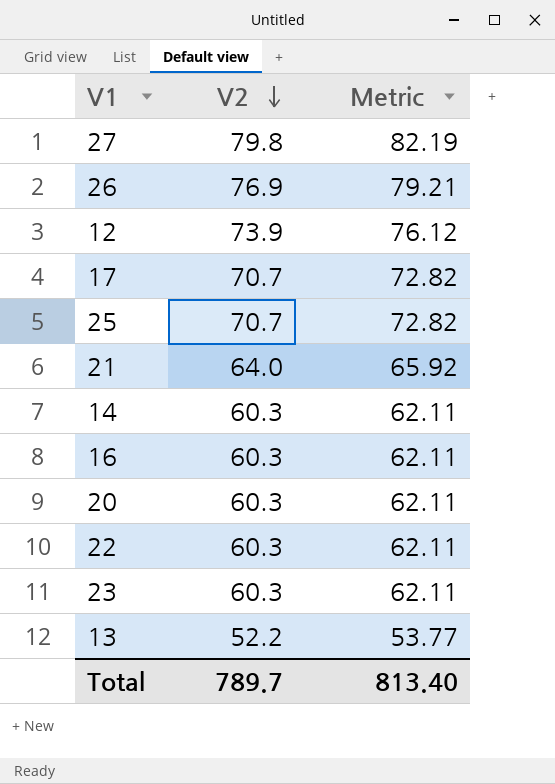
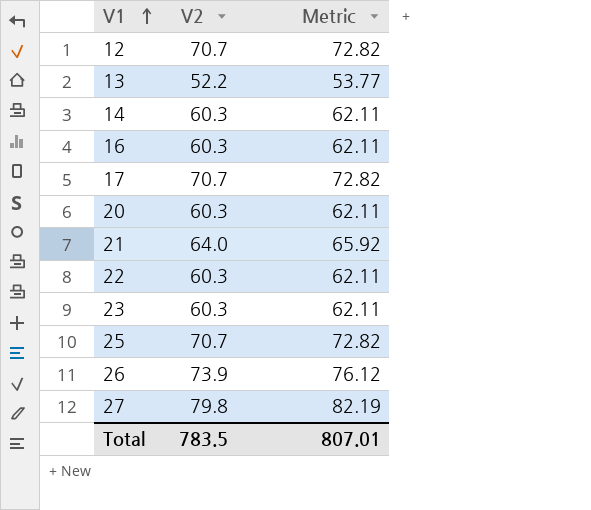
row order: V2 descending -> V1 ascending
12 | V2: 73.9 -> 70.7
12 | Metric: 76.12 -> 72.82
26 | V2: 76.9 -> 73.9
26 | Metric: 79.21 -> 76.12
Total | V2: 789.7 -> 783.5
Total | Metric: 813.40 -> 807.01

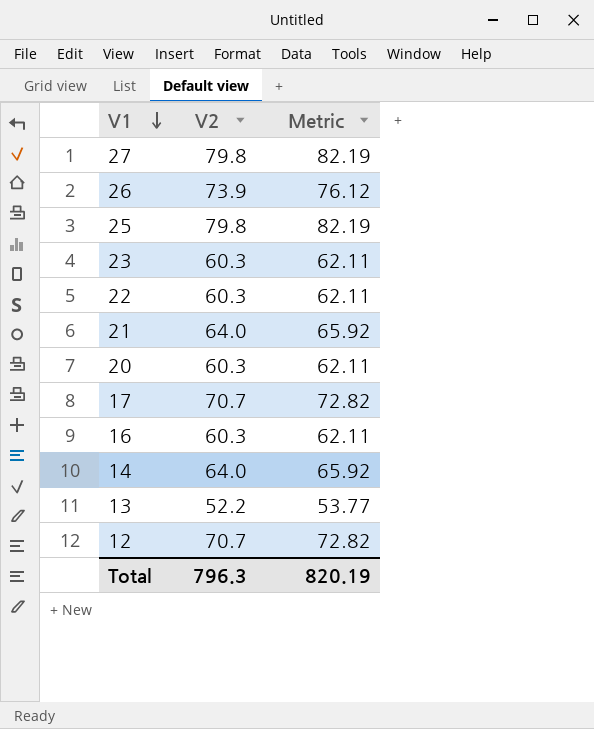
row order: V1 ascending -> V1 descending
25 | V2: 70.7 -> 79.8
25 | Metric: 72.82 -> 82.19
14 | V2: 60.3 -> 64.0
14 | Metric: 62.11 -> 65.92
Total | V2: 783.5 -> 796.3
Total | Metric: 807.01 -> 820.19

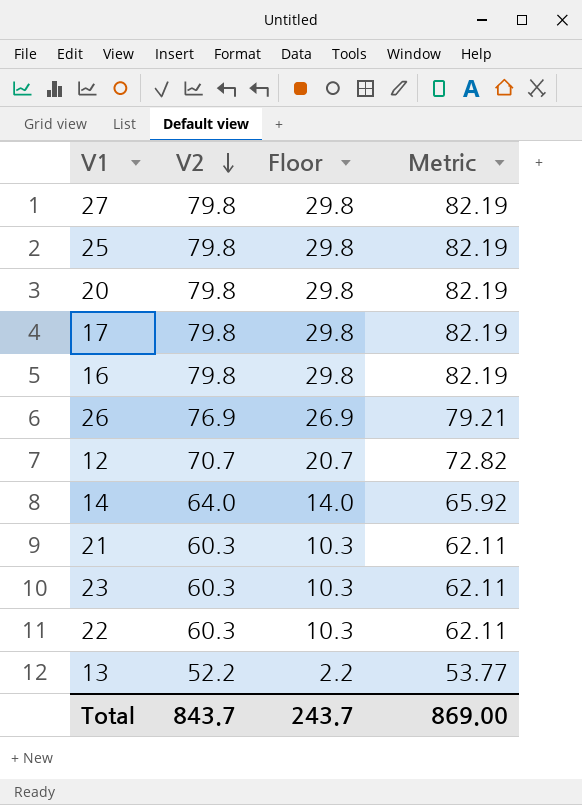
row order: V1 descending -> V2 descending
column Floor | formula: none -> [V2] - 50
20 | V2: 60.3 -> 79.8
20 | Metric: 62.11 -> 82.19
17 | V2: 70.7 -> 79.8
17 | Metric: 72.82 -> 82.19
16 | V2: 60.3 -> 79.8
16 | Metric: 62.11 -> 82.19
26 | V2: 73.9 -> 76.9
26 | Metric: 76.12 -> 79.21
21 | V2: 64.0 -> 60.3
21 | Metric: 65.92 -> 62.11
Total | V2: 796.3 -> 843.7
Total | Metric: 820.19 -> 869.00

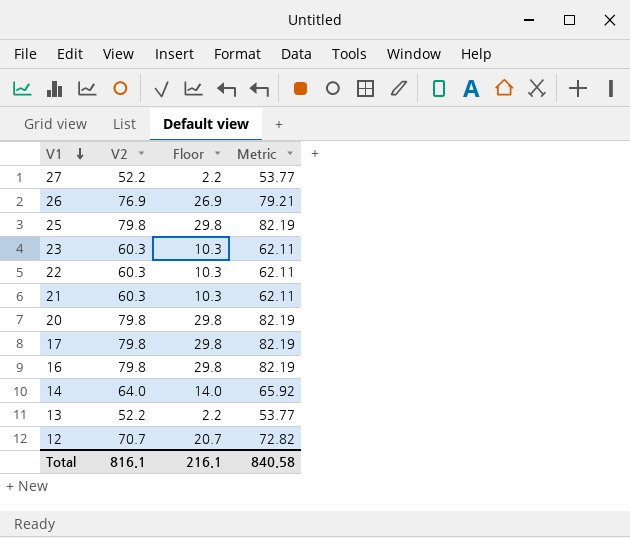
row order: V2 descending -> V1 descending
27 | V2: 79.8 -> 52.2
27 | Floor: 29.8 -> 2.2
27 | Metric: 82.19 -> 53.77
Total | V2: 843.7 -> 816.1
Total | Floor: 243.7 -> 216.1
Total | Metric: 869.00 -> 840.58

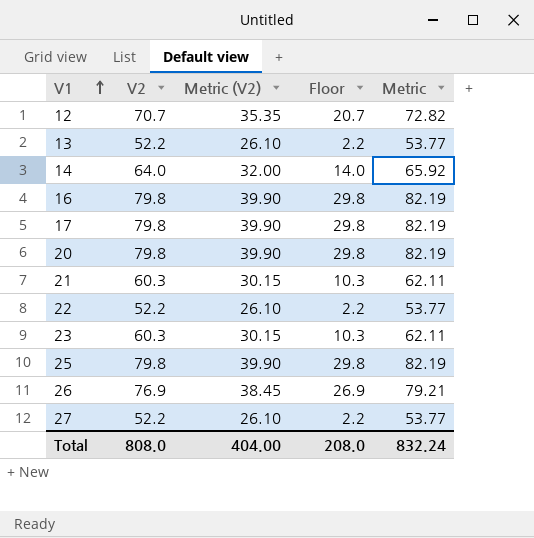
row order: V1 descending -> V1 ascending
column Metric (V2) | formula: none -> [V2] * 0.5
22 | V2: 60.3 -> 52.2
22 | Floor: 10.3 -> 2.2
22 | Metric: 62.11 -> 53.77
Total | V2: 816.1 -> 808.0
Total | Floor: 216.1 -> 208.0
Total | Metric: 840.58 -> 832.24

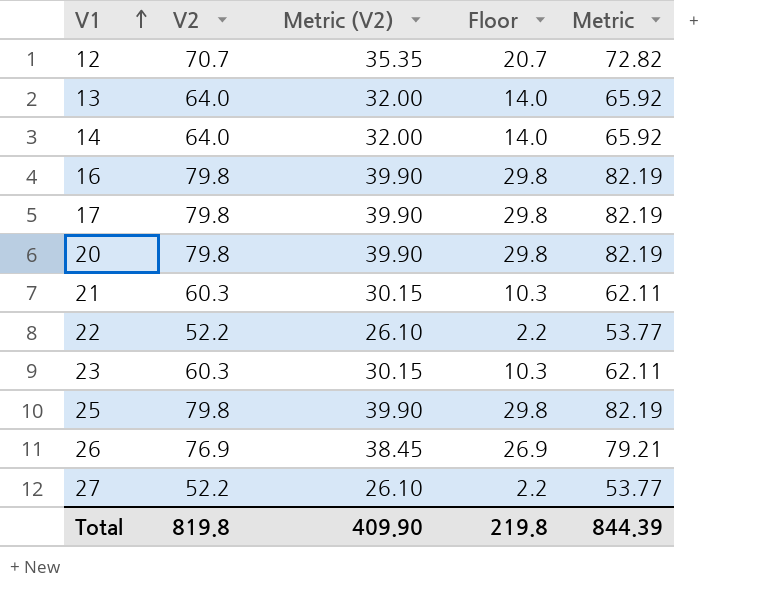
13 | V2: 52.2 -> 64.0
13 | Metric (V2): 26.10 -> 32.00
13 | Floor: 2.2 -> 14.0
13 | Metric: 53.77 -> 65.92
Total | V2: 808.0 -> 819.8
Total | Metric (V2): 404.00 -> 409.90
Total | Floor: 208.0 -> 219.8
Total | Metric: 832.24 -> 844.39

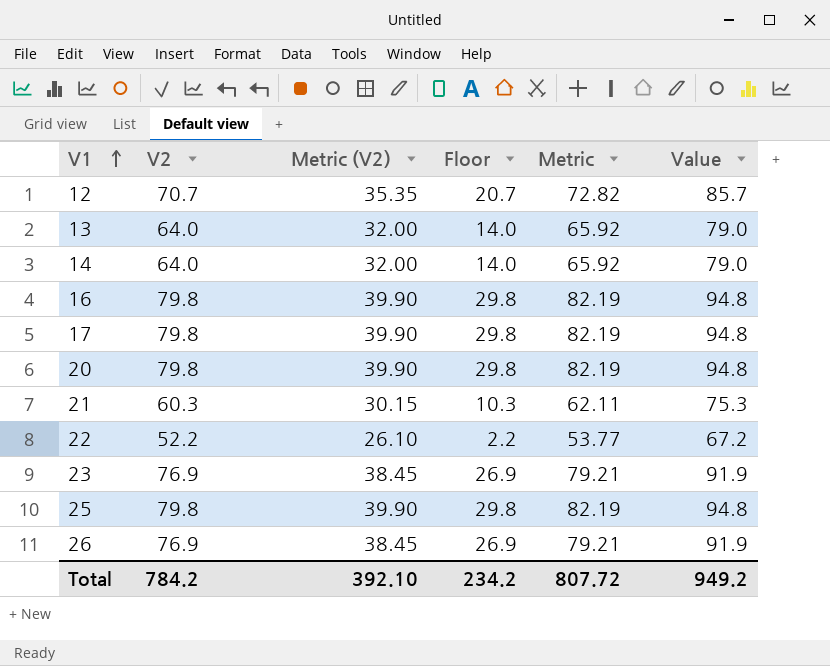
column Value | formula: none -> [V2] + 15
row 27: 52.2 | 26.10 | 2.2 | 53.77 -> none
23 | V2: 60.3 -> 76.9
23 | Metric (V2): 30.15 -> 38.45
23 | Floor: 10.3 -> 26.9
23 | Metric: 62.11 -> 79.21
Total | V2: 819.8 -> 784.2
Total | Metric (V2): 409.90 -> 392.10
Total | Floor: 219.8 -> 234.2
Total | Metric: 844.39 -> 807.72

